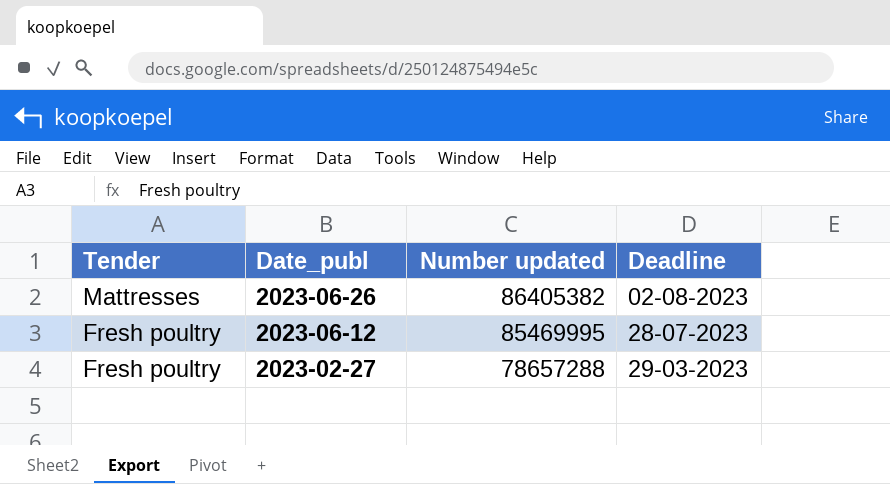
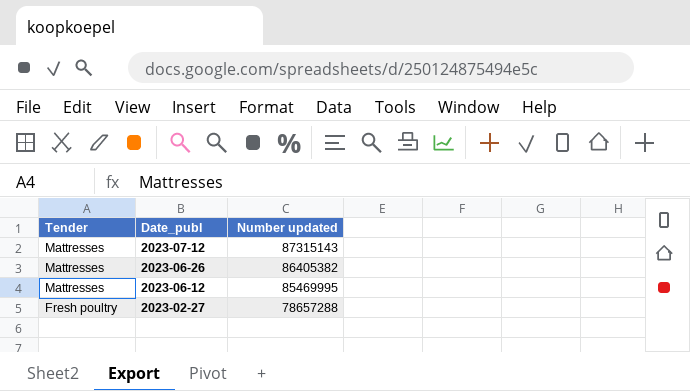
column Deadline | position: 4 -> none
row 2023-07-12: none -> Mattresses | 87315143
2023-06-12 | Tender: Fresh poultry -> Mattresses

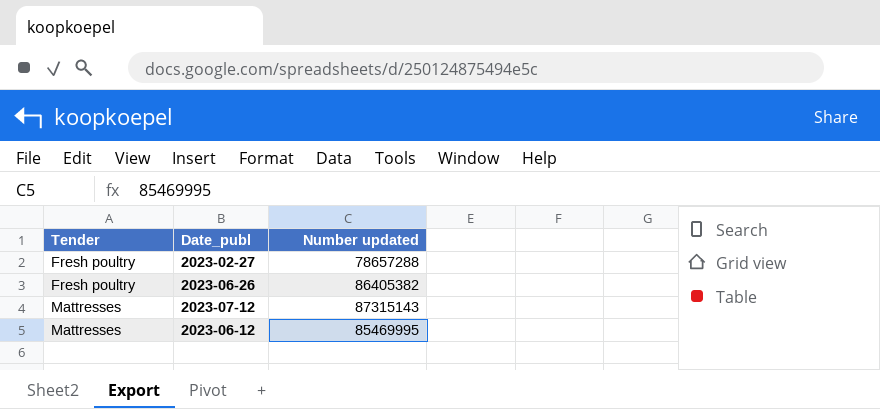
row order: Tender descending -> Tender ascending
2023-06-26 | Tender: Mattresses -> Fresh poultry

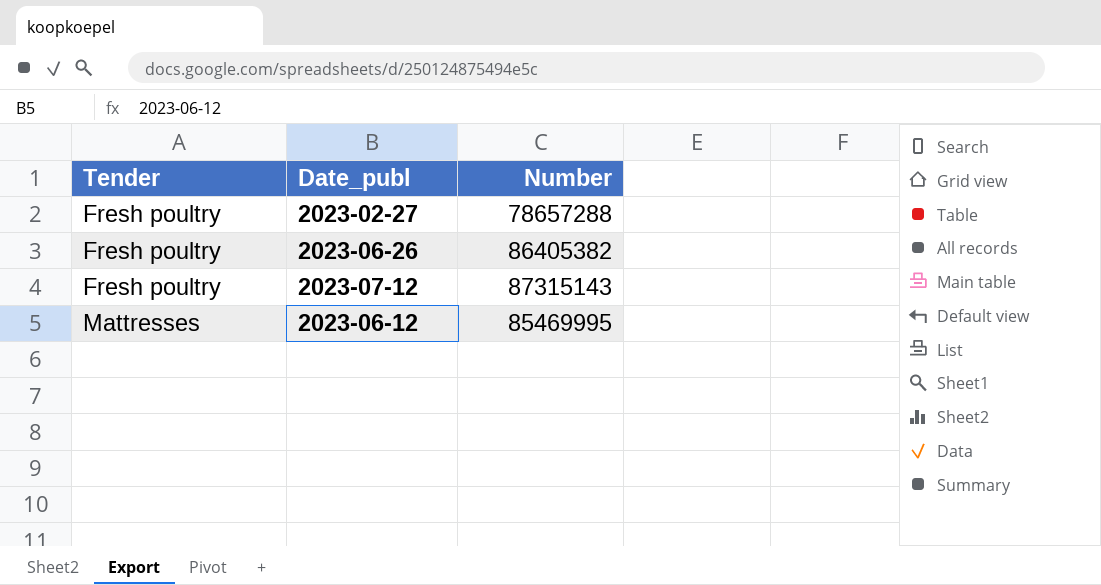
column name: Number updated -> Number
2023-07-12 | Tender: Mattresses -> Fresh poultry

